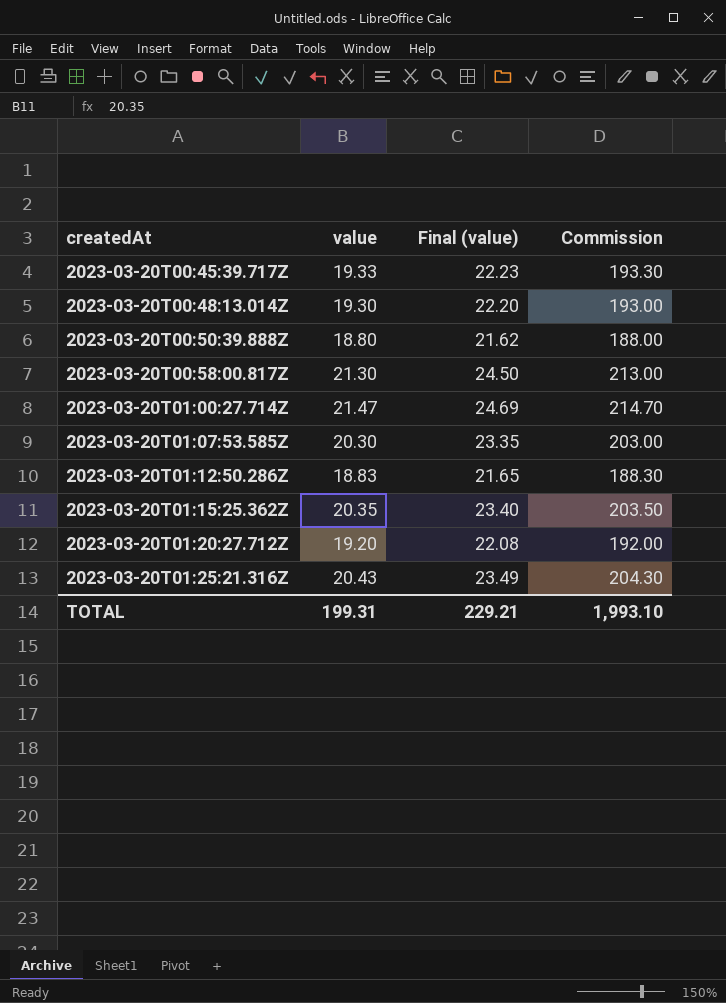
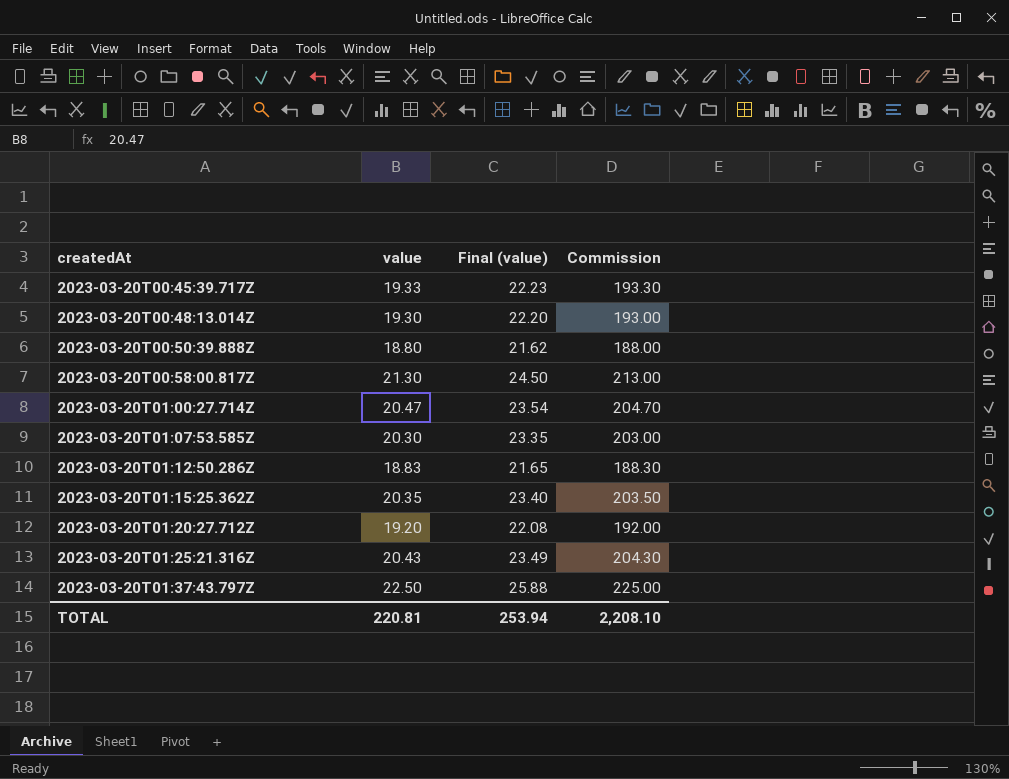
2023-03-20T01:00:27.714Z | value: 21.47 -> 20.47
2023-03-20T01:00:27.714Z | Final (value): 24.69 -> 23.54
2023-03-20T01:00:27.714Z | Commission: 214.70 -> 204.70
row 2023-03-20T01:37:43.797Z: none -> 22.50 | 25.88 | 225.00
TOTAL | value: 199.31 -> 220.81
TOTAL | Final (value): 229.21 -> 253.94
TOTAL | Commission: 1,993.10 -> 2,208.10

